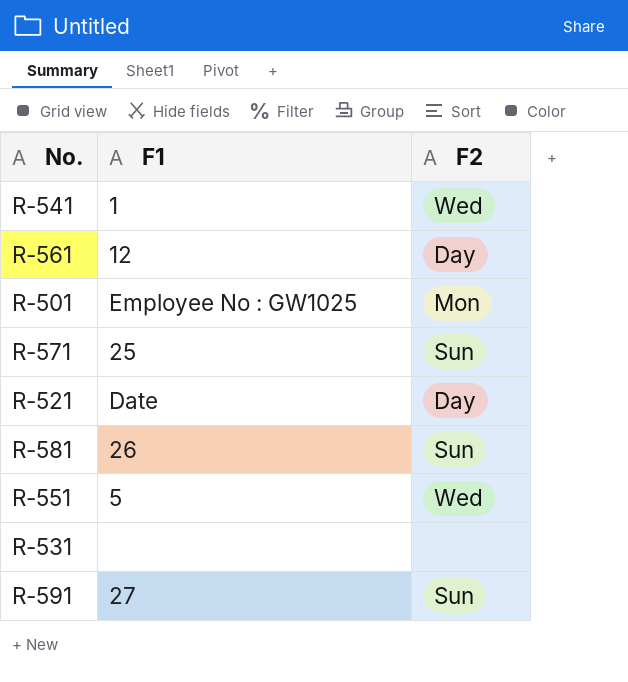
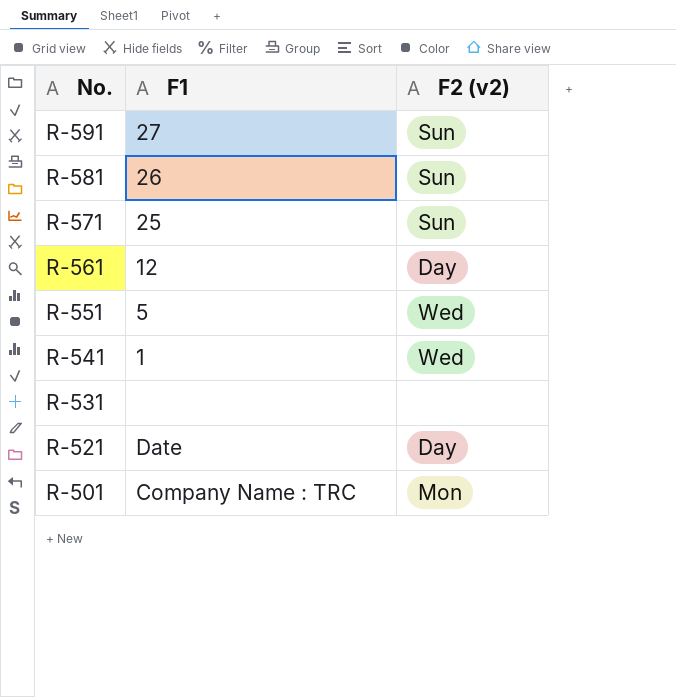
row order: none -> No. descending
column name: F2 -> F2 (v2)
R-501 | F1: Employee No : GW1025 -> Company Name : TRC

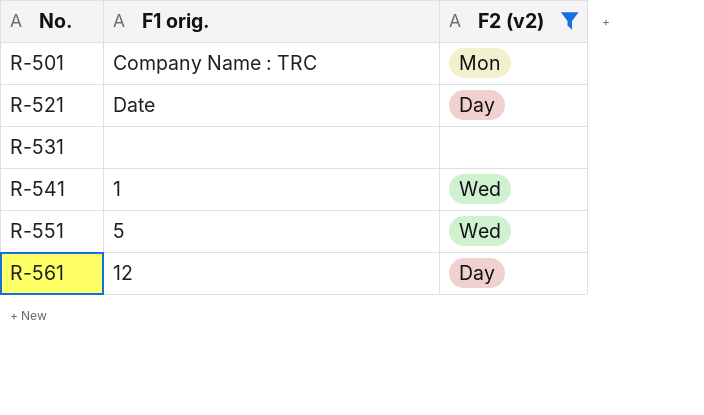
filter: none -> F2 (v2) != Sun
row order: No. descending -> No. ascending
column name: F1 -> F1 orig.

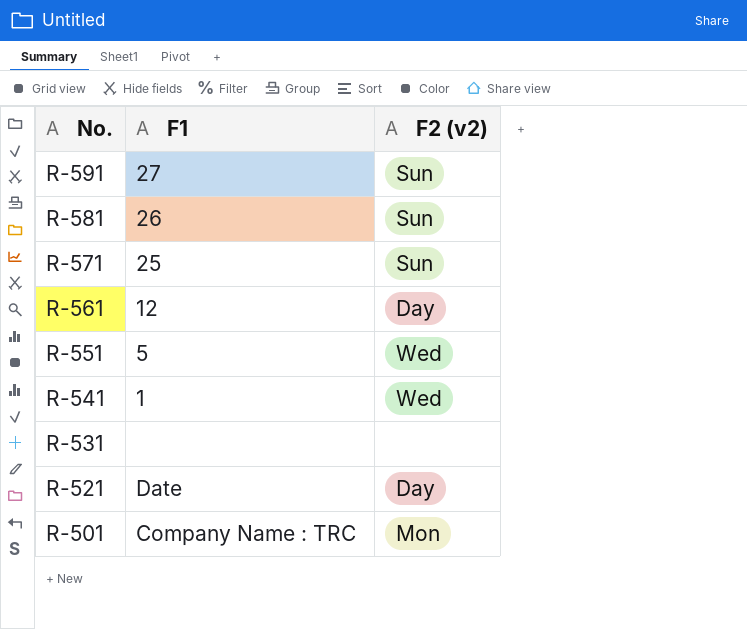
filter: F2 (v2) != Sun -> none
row order: No. ascending -> No. descending
column name: F1 orig. -> F1

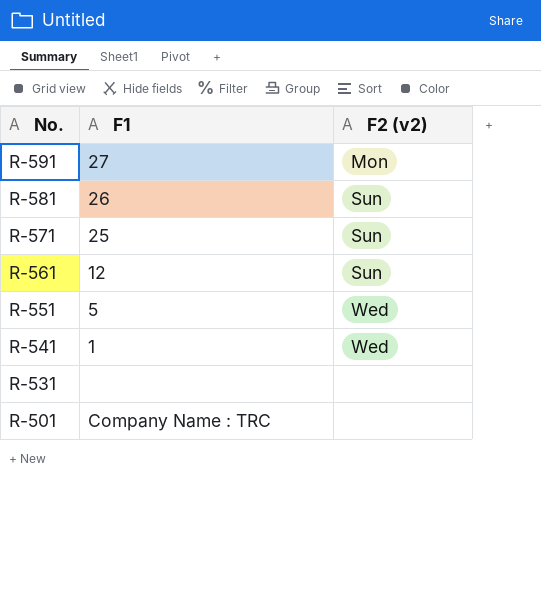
row R-521: Date | Day -> none
R-591 | F2 (v2): Sun -> Mon
R-561 | F2 (v2): Day -> Sun
R-501 | F2 (v2): Mon -> none

